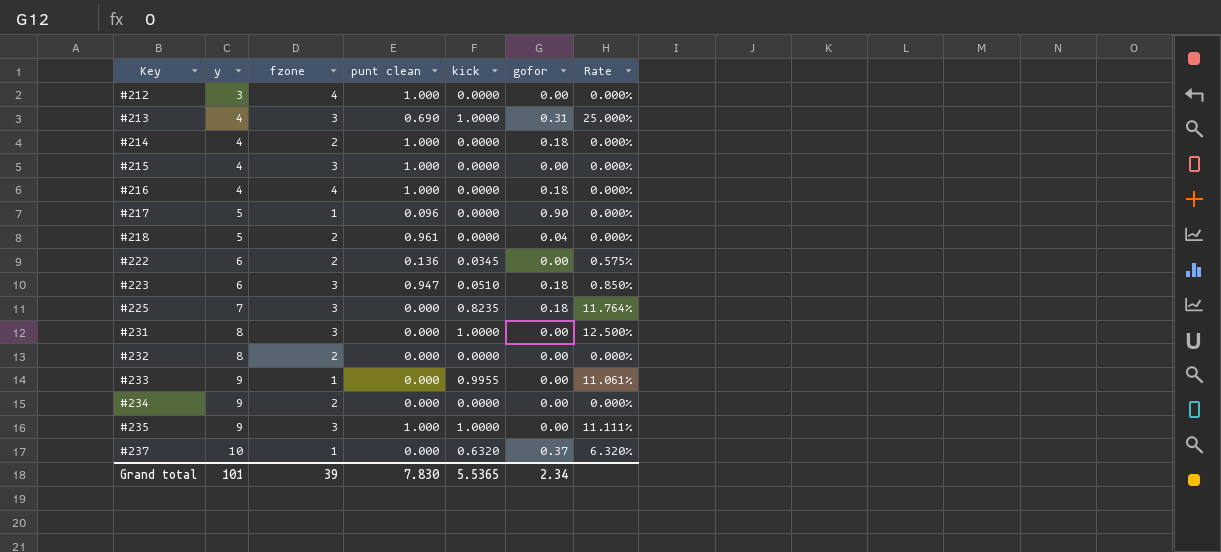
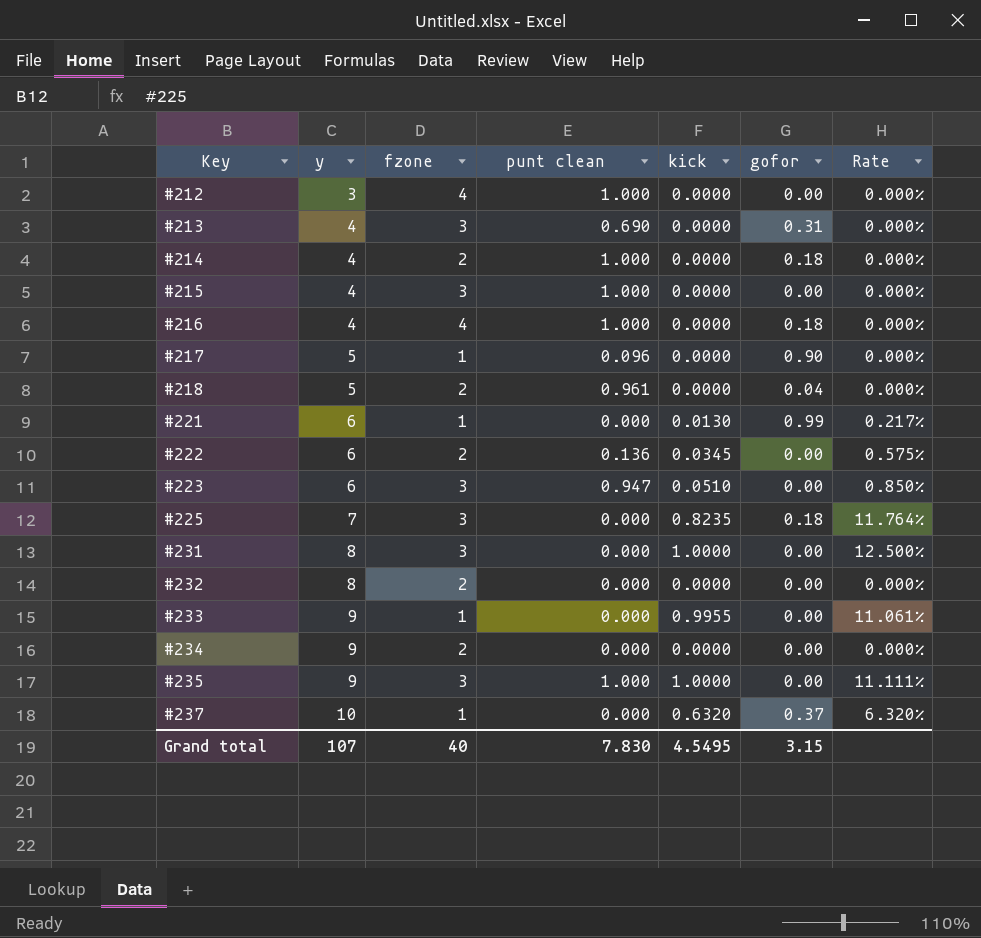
#213 | kick: 1.0000 -> 0.0000
#213 | Rate: 25.000% -> 0.000%
row #221: none -> 6 | 1 | 0.000 | 0.0130 | 0.99 | 0.217%
#223 | gofor: 0.18 -> 0.00
Grand total | y: 101 -> 107
Grand total | fzone: 39 -> 40
Grand total | kick: 5.5365 -> 4.5495
Grand total | gofor: 2.34 -> 3.15

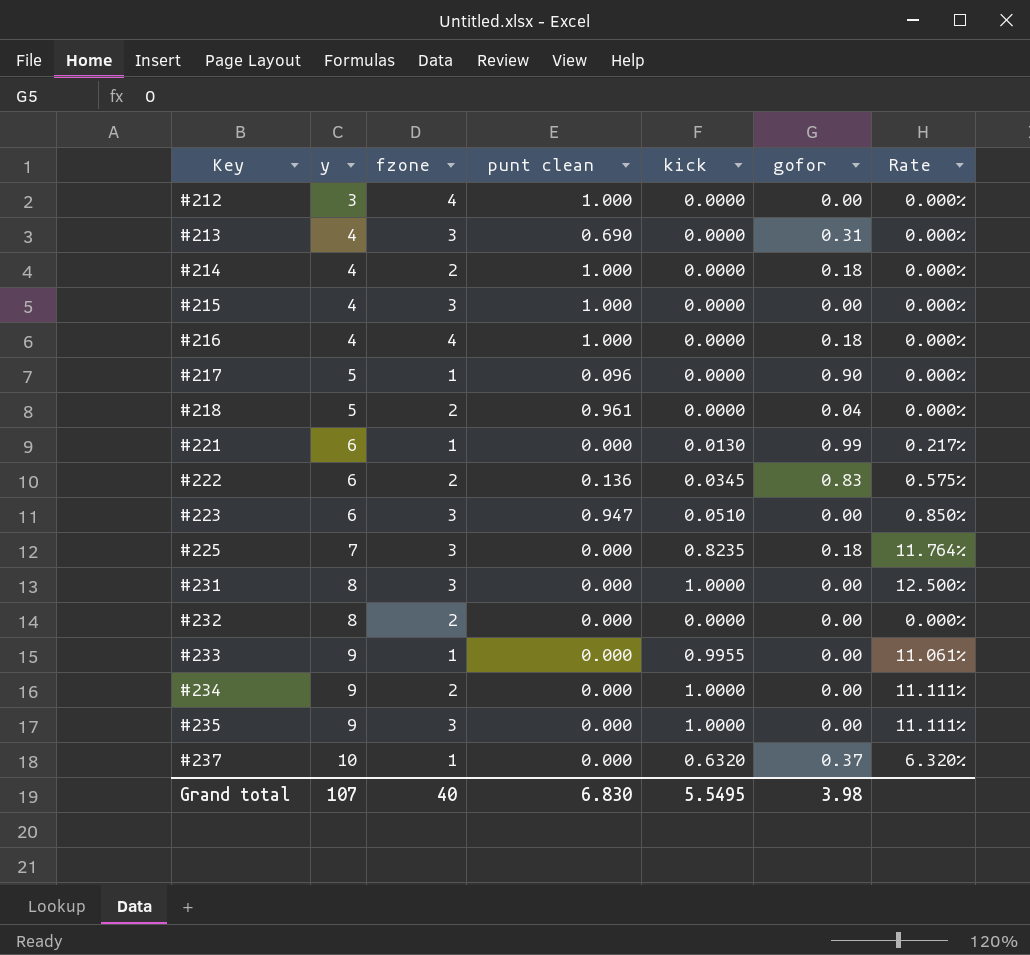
#222 | gofor: 0.00 -> 0.83
#234 | kick: 0.0000 -> 1.0000
#234 | Rate: 0.000% -> 11.111%
#235 | punt clean: 1.000 -> 0.000
Grand total | punt clean: 7.830 -> 6.830
Grand total | kick: 4.5495 -> 5.5495
Grand total | gofor: 3.15 -> 3.98

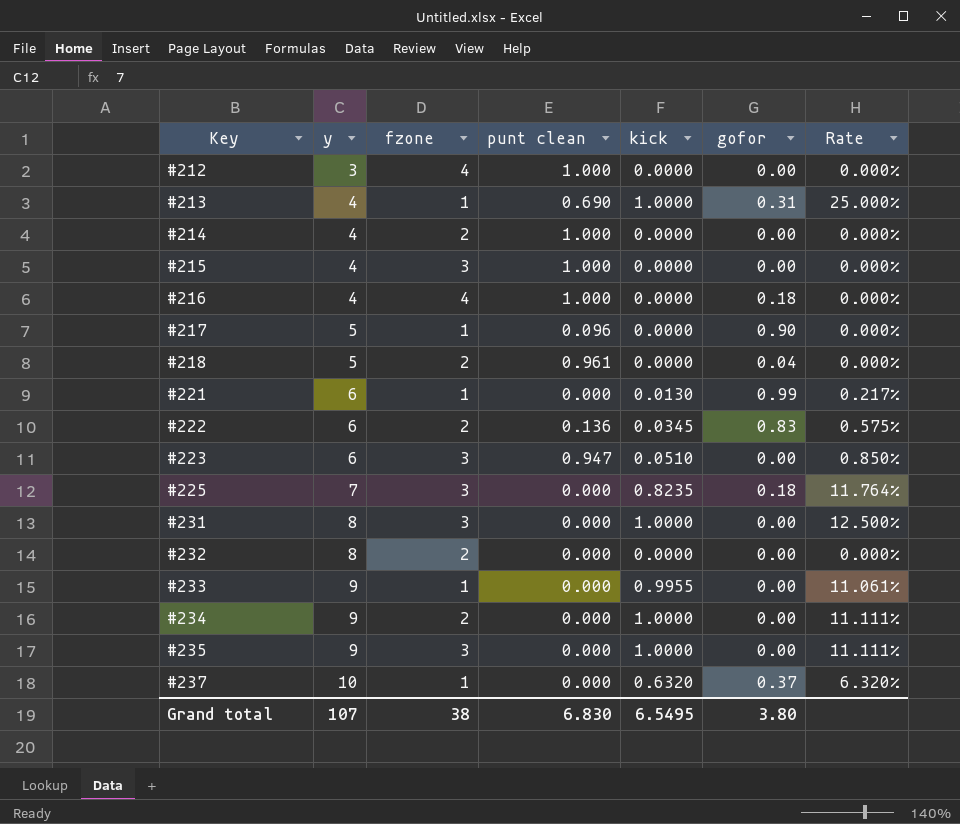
#213 | fzone: 3 -> 1
#213 | kick: 0.0000 -> 1.0000
#213 | Rate: 0.000% -> 25.000%
#214 | gofor: 0.18 -> 0.00
Grand total | fzone: 40 -> 38
Grand total | kick: 5.5495 -> 6.5495
Grand total | gofor: 3.98 -> 3.80

